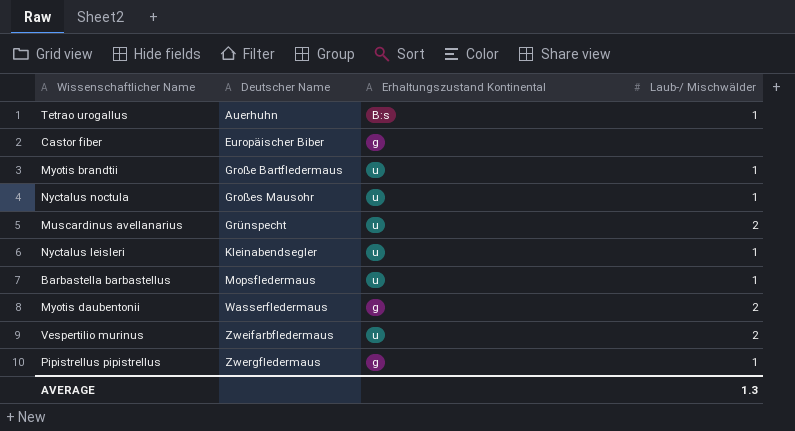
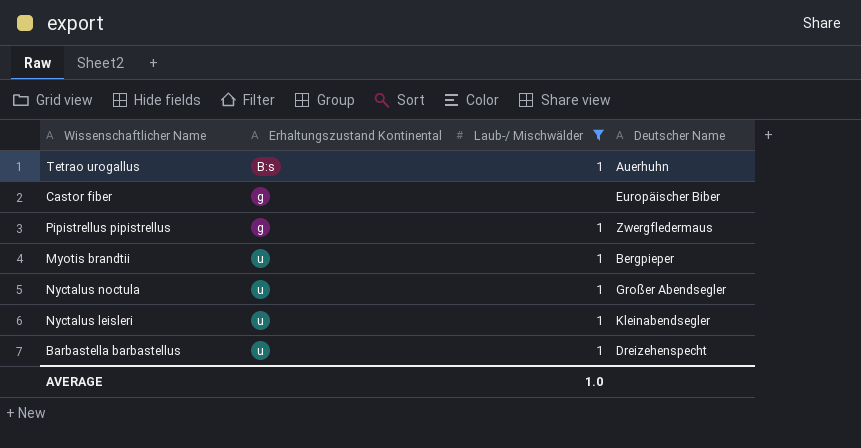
filter: none -> Laub-/ Mischwälder != 2
row order: Deutscher Name ascending -> Erhaltungszustand Kontinental ascending
column Deutscher Name | position: 2 -> 4
Myotis brandtii | Deutscher Name: Große Bartfledermaus -> Bergpieper
Nyctalus noctula | Deutscher Name: Großes Mausohr -> Großer Abendsegler
Barbastella barbastellus | Deutscher Name: Mopsfledermaus -> Dreizehenspecht
AVERAGE | Laub-/ Mischwälder: 1.3 -> 1.0

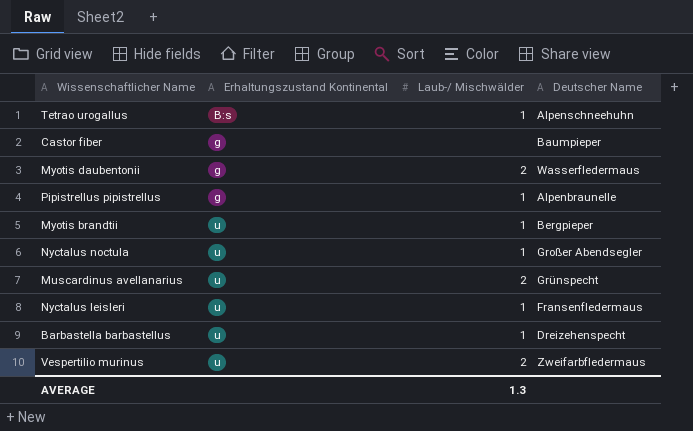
filter: Laub-/ Mischwälder != 2 -> none
Tetrao urogallus | Deutscher Name: Auerhuhn -> Alpenschneehuhn
Castor fiber | Deutscher Name: Europäischer Biber -> Baumpieper
Pipistrellus pipistrellus | Deutscher Name: Zwergfledermaus -> Alpenbraunelle
Nyctalus leisleri | Deutscher Name: Kleinabendsegler -> Fransenfledermaus
AVERAGE | Laub-/ Mischwälder: 1.0 -> 1.3

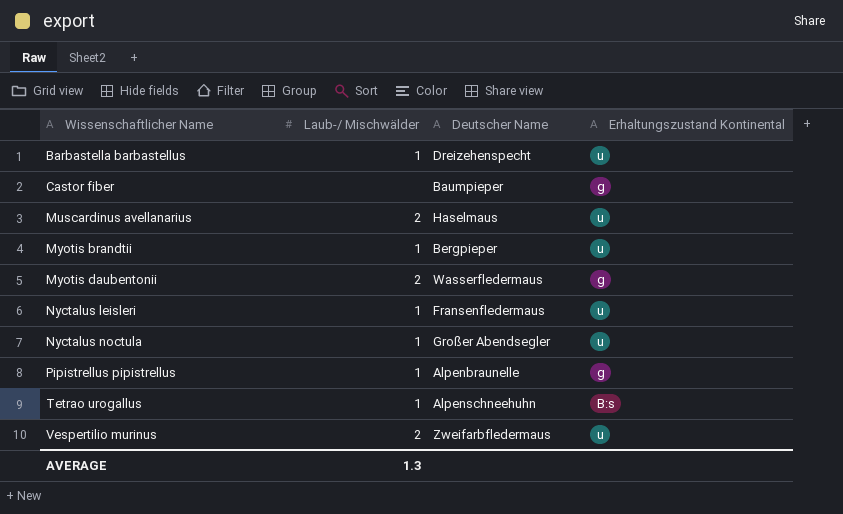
row order: Erhaltungszustand Kontinental ascending -> Wissenschaftlicher Name ascending
column Erhaltungszustand Kontinental | position: 2 -> 4
Muscardinus avellanarius | Deutscher Name: Grünspecht -> Haselmaus

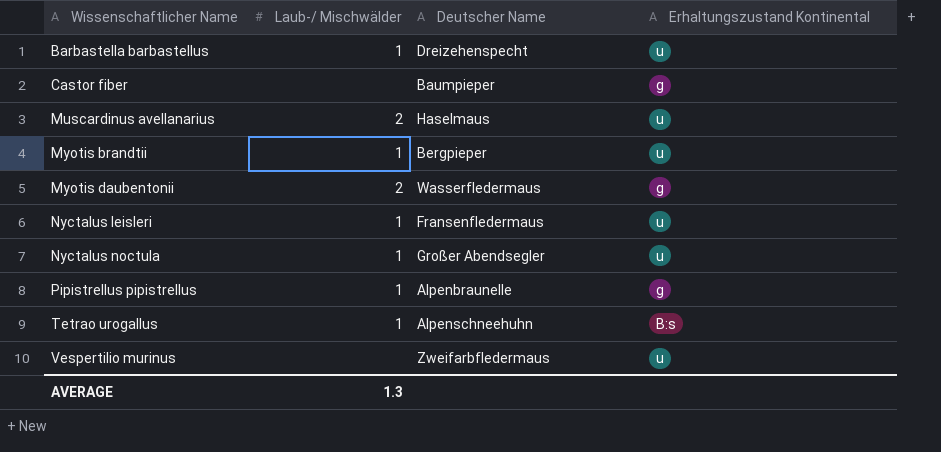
Vespertilio murinus | Laub-/ Mischwälder: 2 -> none

